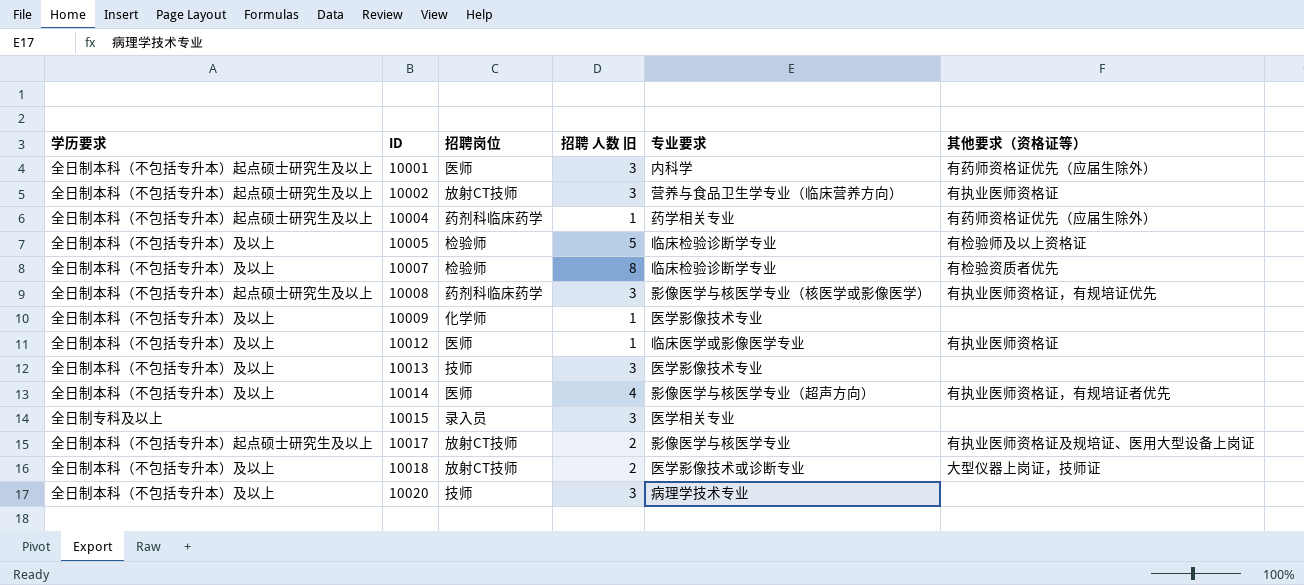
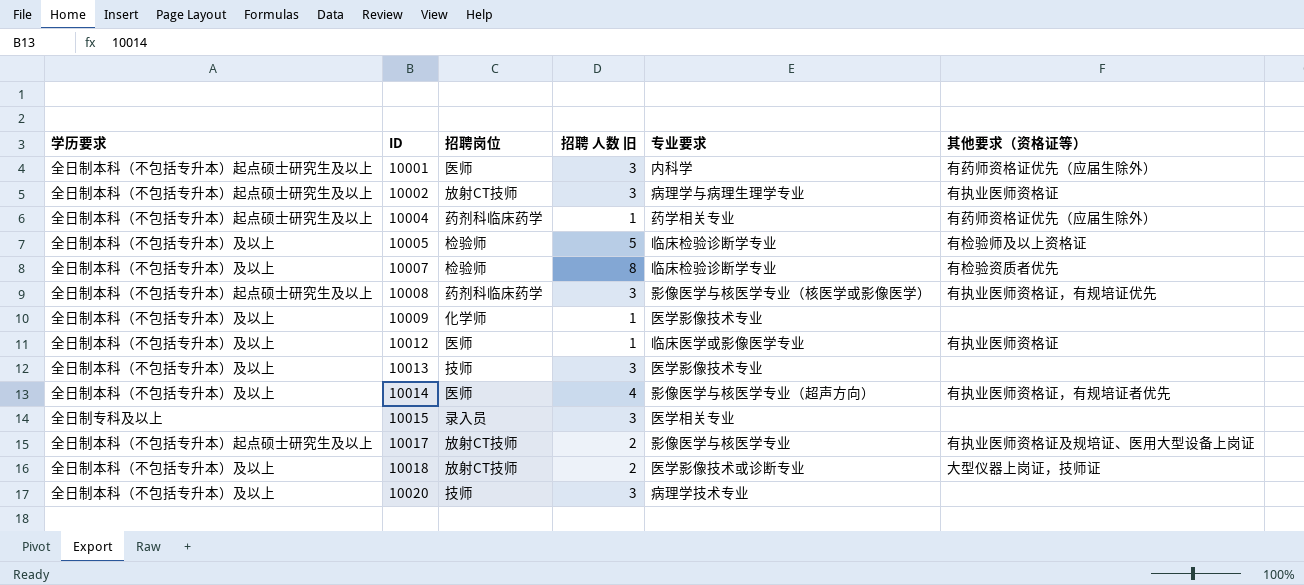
10002 | 专业要求: 营养与食品卫生学专业（临床营养方向） -> 病理学与病理生理学专业

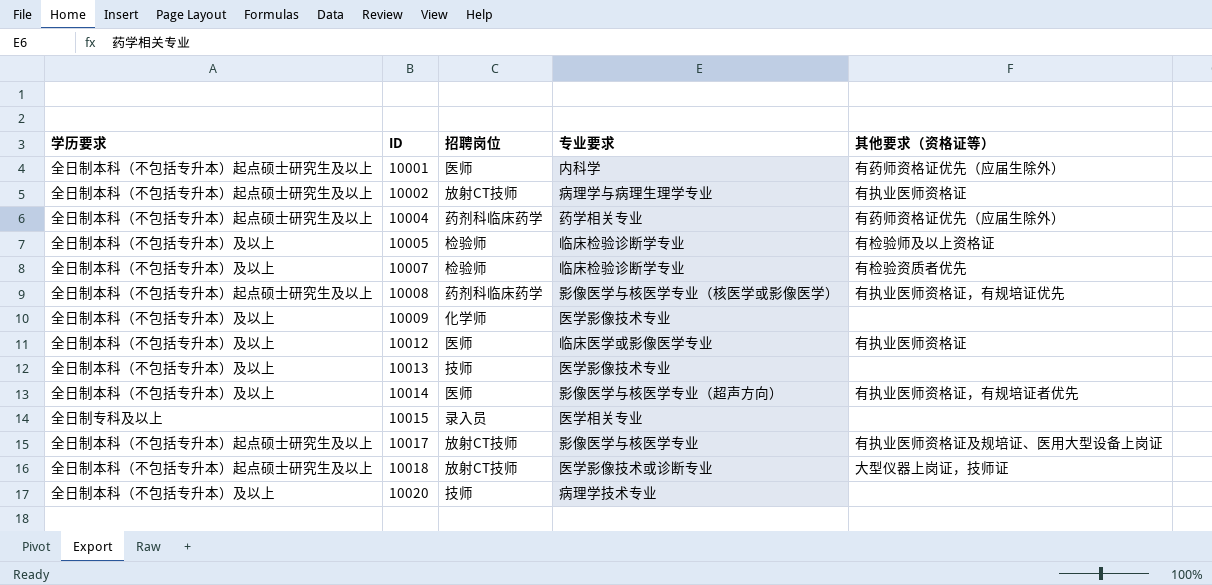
column 招聘 人数 旧 | position: 4 -> none
10018 | 学历要求: 全日制本科（不包括专升本）及以上 -> 全日制本科（不包括专升本）起点硕士研究生及以上

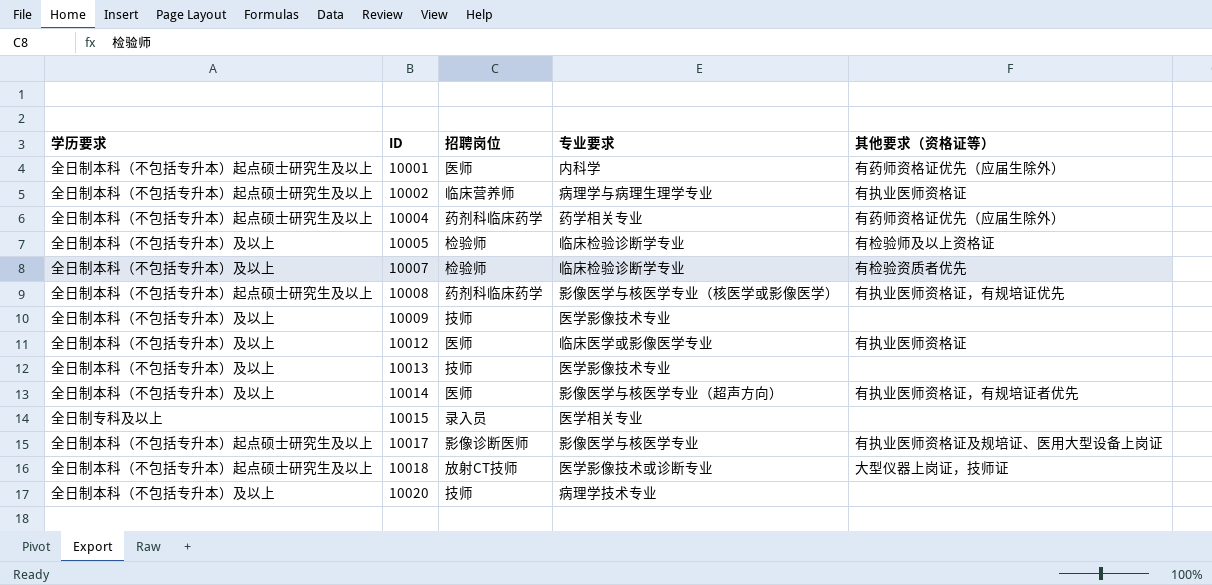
10002 | 招聘岗位: 放射CT技师 -> 临床营养师
10009 | 招聘岗位: 化学师 -> 技师
10017 | 招聘岗位: 放射CT技师 -> 影像诊断医师

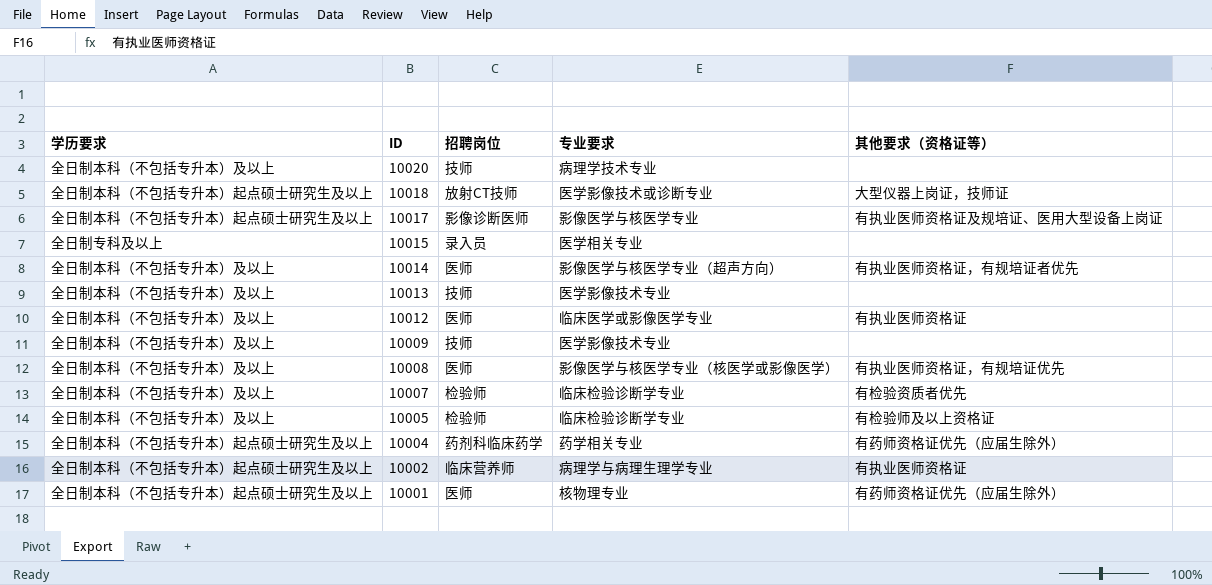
row order: ID ascending -> ID descending
10008 | 学历要求: 全日制本科（不包括专升本）起点硕士研究生及以上 -> 全日制本科（不包括专升本）及以上
10008 | 招聘岗位: 药剂科临床药学 -> 医师
10001 | 专业要求: 内科学 -> 核物理专业

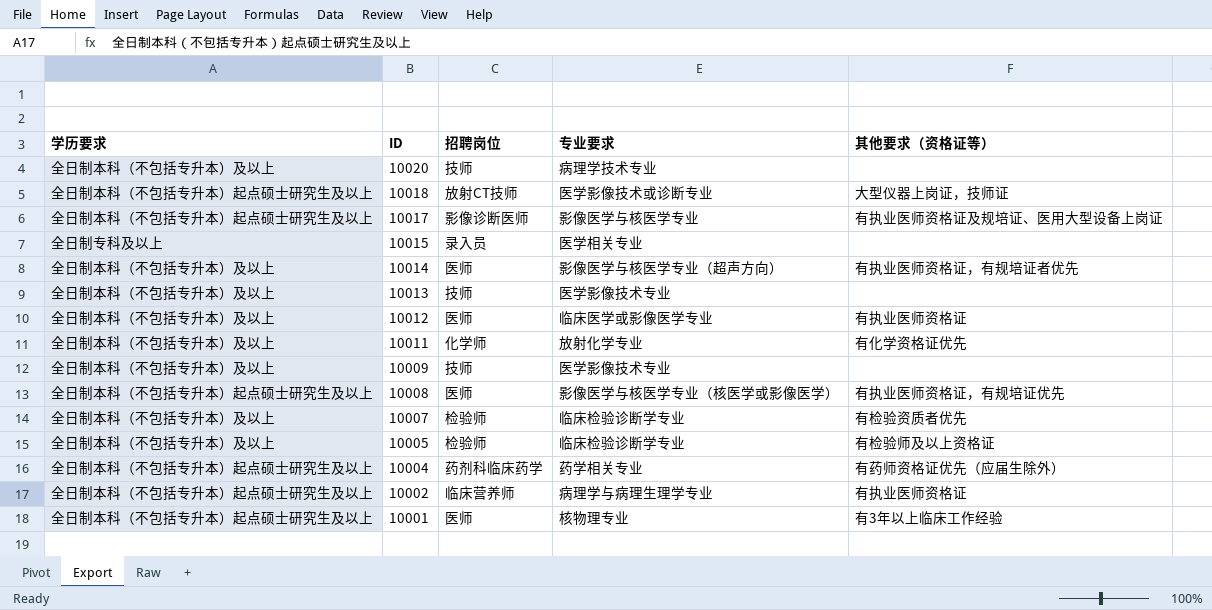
row 10011: none -> 全日制本科（不包括专升本）及以上 | 化学师 | 放射化学专业 | 有化学资格证优先
10008 | 学历要求: 全日制本科（不包括专升本）及以上 -> 全日制本科（不包括专升本）起点硕士研究生及以上
10001 | 其他要求（资格证等）: 有药师资格证优先（应届生除外） -> 有3年以上临床工作经验

